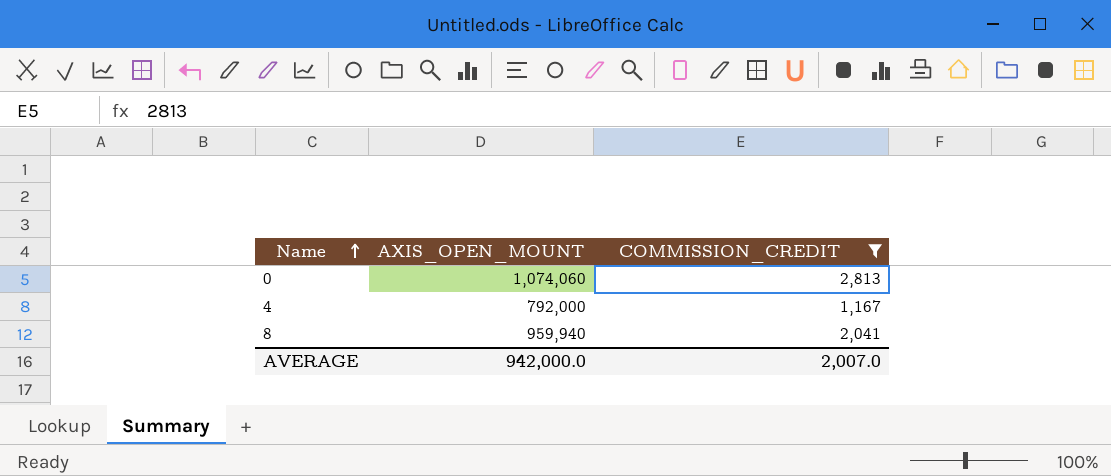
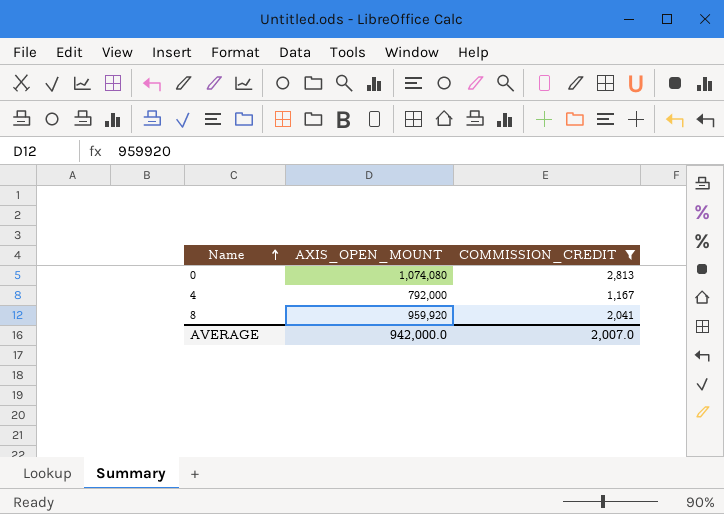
0 | AXIS_OPEN_MOUNT: 1,074,060 -> 1,074,080
8 | AXIS_OPEN_MOUNT: 959,940 -> 959,920

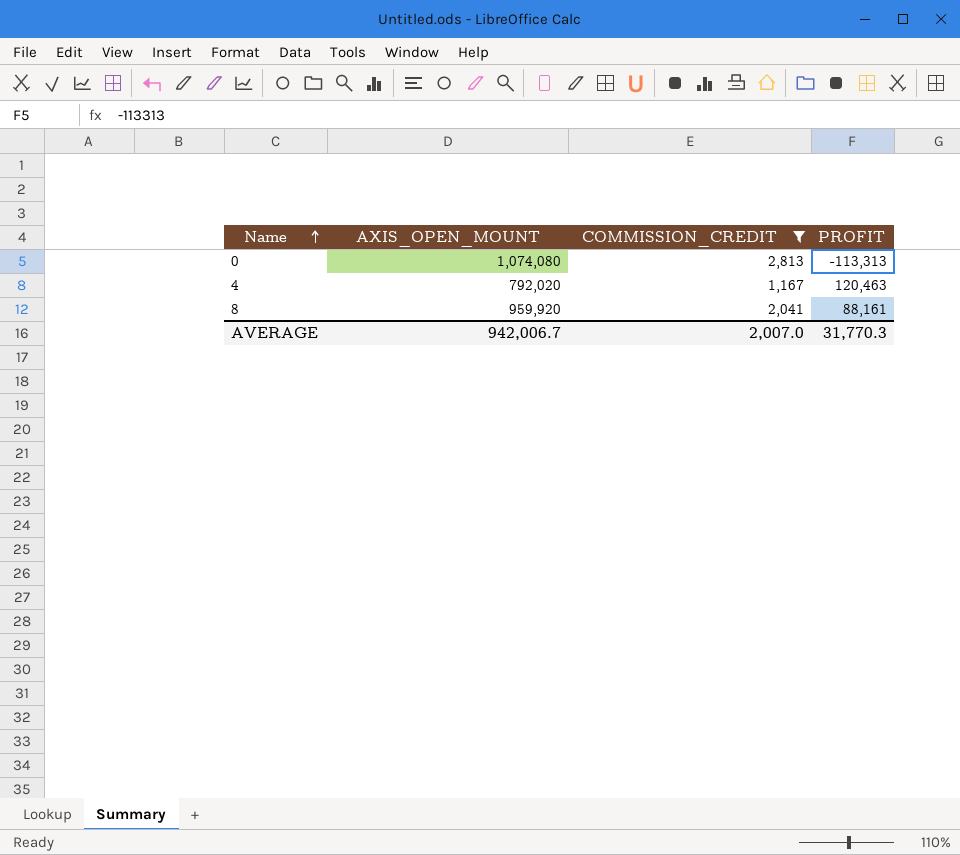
column PROFIT | position: none -> 4
4 | AXIS_OPEN_MOUNT: 792,000 -> 792,020
AVERAGE | AXIS_OPEN_MOUNT: 942,000.0 -> 942,006.7

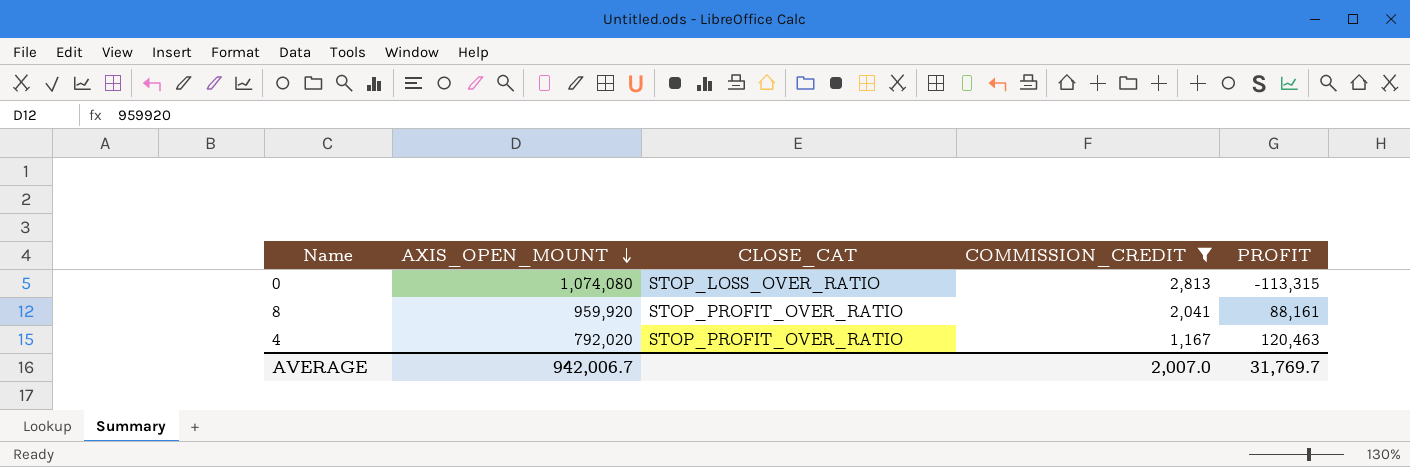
row order: Name ascending -> AXIS_OPEN_MOUNT descending
column CLOSE_CAT | position: none -> 3
0 | PROFIT: -113,313 -> -113,315
AVERAGE | PROFIT: 31,770.3 -> 31,769.7

